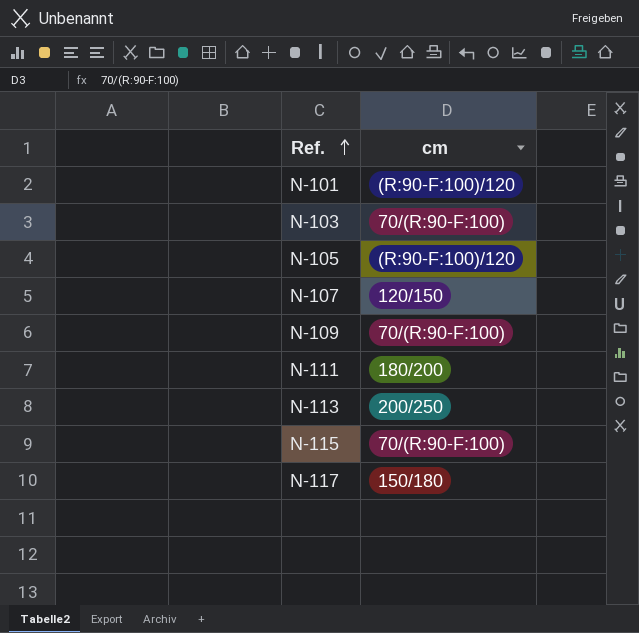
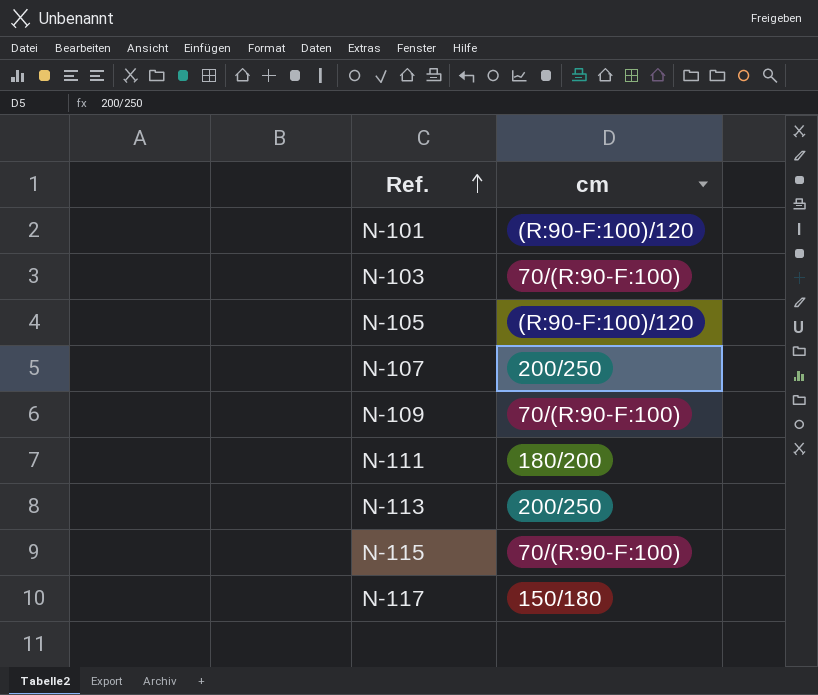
N-107 | cm: 120/150 -> 200/250

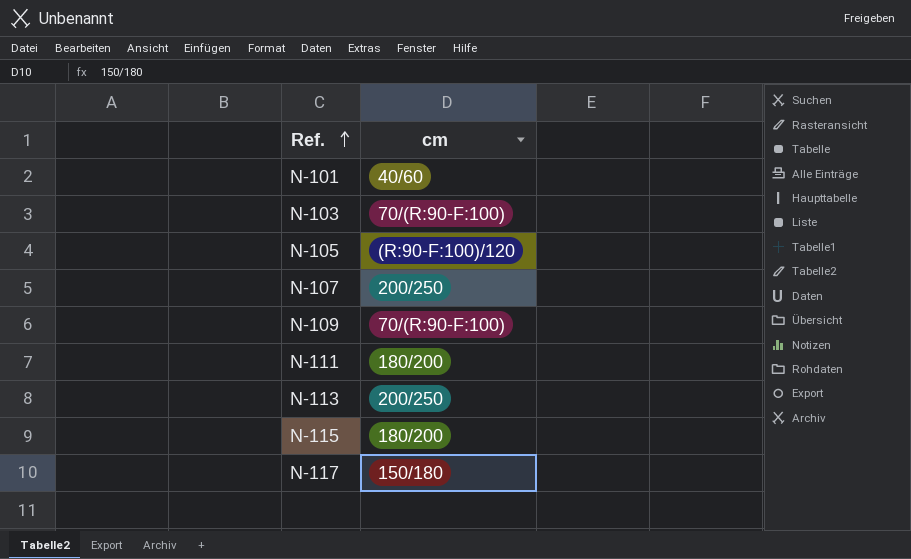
N-101 | cm: (R:90-F:100)/120 -> 40/60
N-115 | cm: 70/(R:90-F:100) -> 180/200

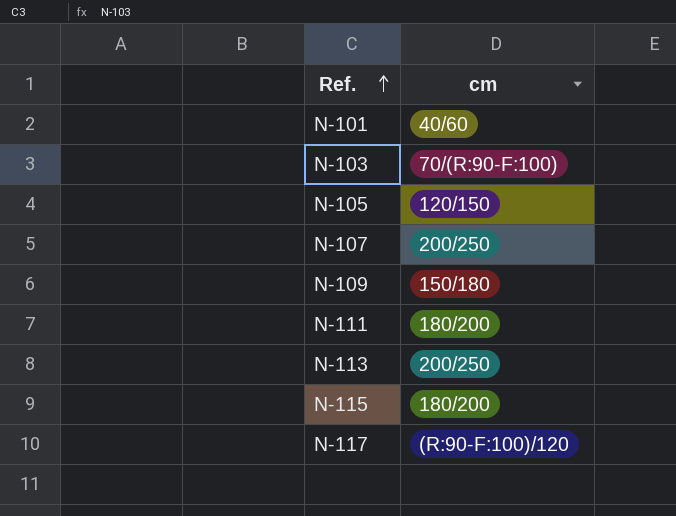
N-105 | cm: (R:90-F:100)/120 -> 120/150
N-109 | cm: 70/(R:90-F:100) -> 150/180
N-117 | cm: 150/180 -> (R:90-F:100)/120

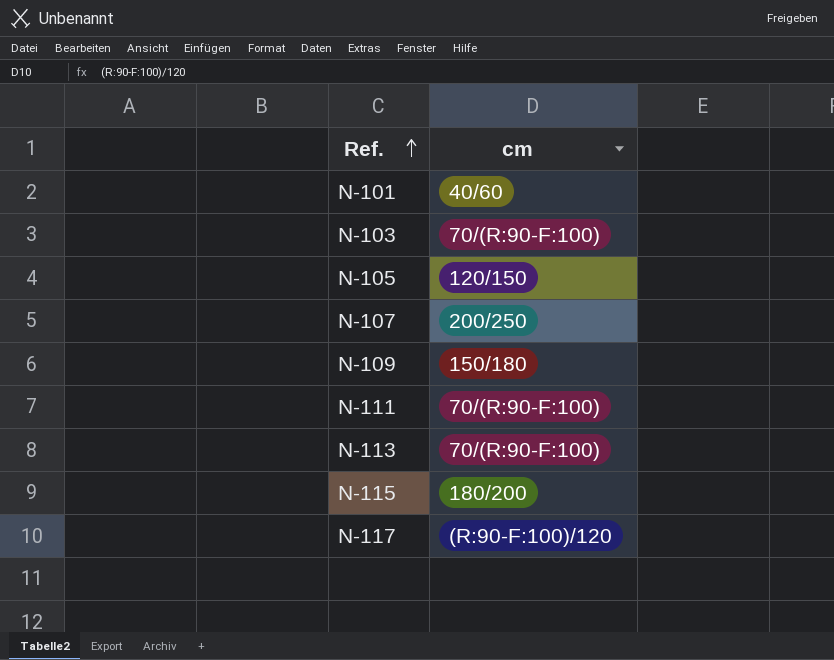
N-111 | cm: 180/200 -> 70/(R:90-F:100)
N-113 | cm: 200/250 -> 70/(R:90-F:100)

